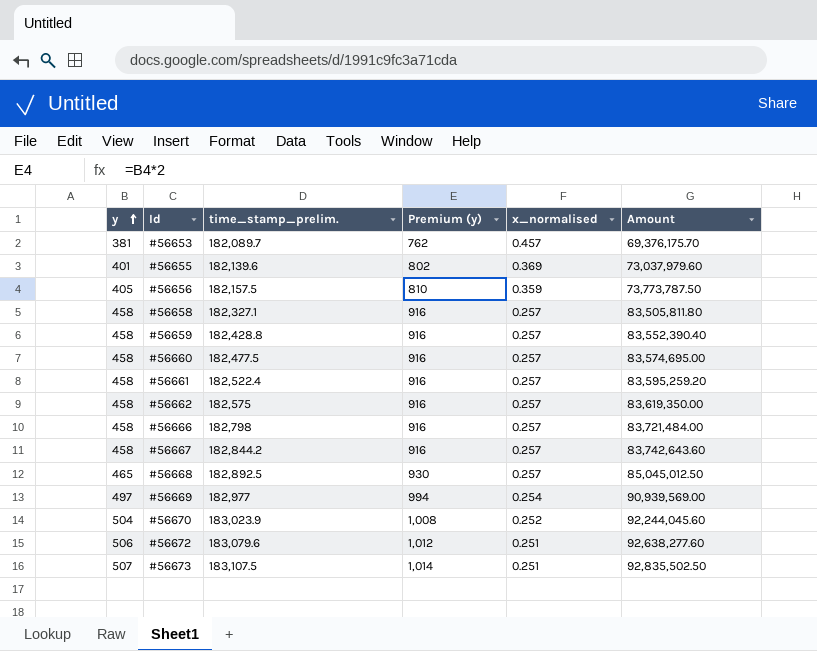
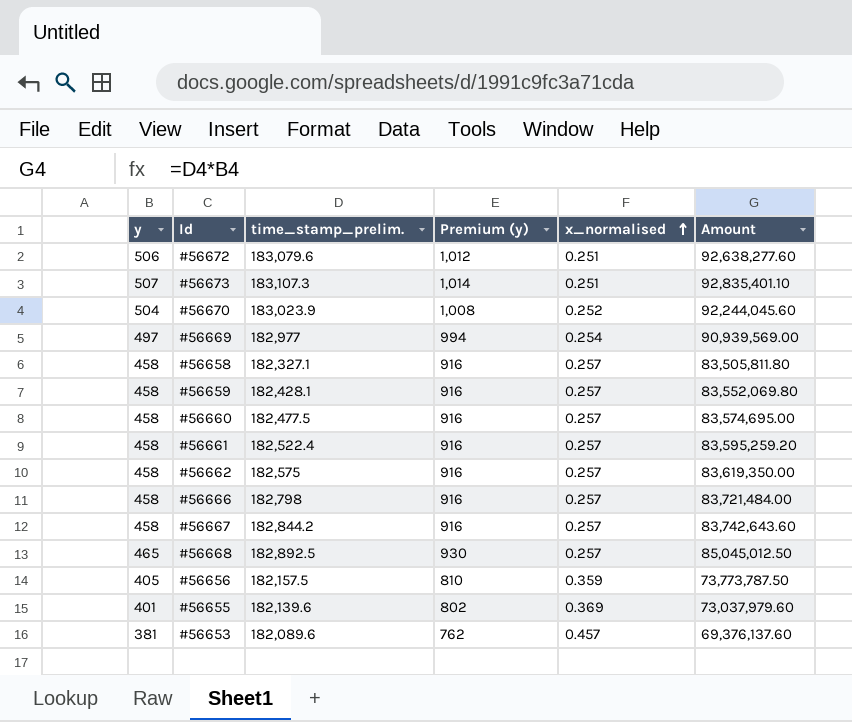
row order: y ascending -> x_normalised ascending
#56673 | time_stamp_prelim.: 183,107.5 -> 183,107.3
#56673 | Amount: 92,835,502.50 -> 92,835,401.10
#56659 | time_stamp_prelim.: 182,428.8 -> 182,428.1
#56659 | Amount: 83,552,390.40 -> 83,552,069.80
#56653 | time_stamp_prelim.: 182,089.7 -> 182,089.6
#56653 | Amount: 69,376,175.70 -> 69,376,137.60

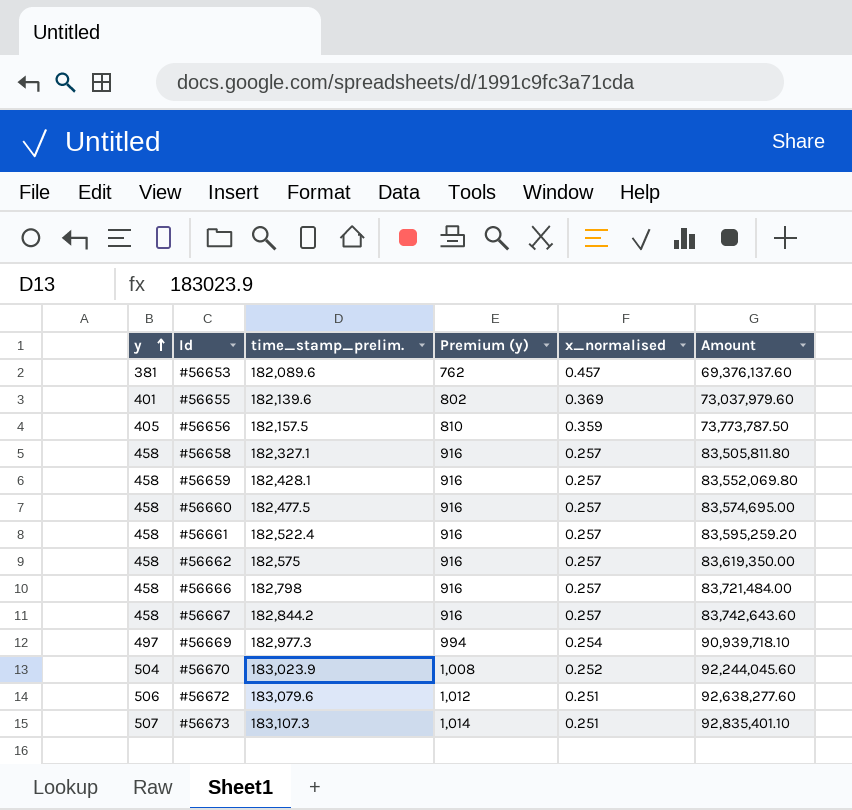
row order: x_normalised ascending -> y ascending
row #56668: 465 | 182,892.5 | 930 | 0.257 | 85,045,012.50 -> none
#56669 | time_stamp_prelim.: 182,977 -> 182,977.3
#56669 | Amount: 90,939,569.00 -> 90,939,718.10

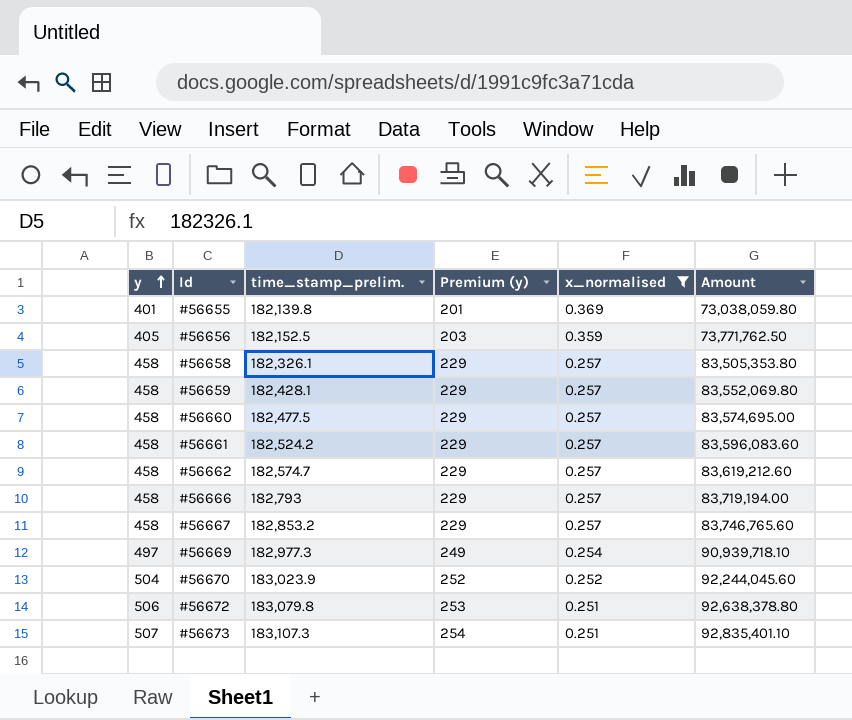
filter: none -> x_normalised != 0.457
column Premium (y) | formula: [y] * 2 -> [y] * 0.5
#56655 | time_stamp_prelim.: 182,139.6 -> 182,139.8
#56655 | Amount: 73,037,979.60 -> 73,038,059.80
#56656 | time_stamp_prelim.: 182,157.5 -> 182,152.5
#56656 | Amount: 73,773,787.50 -> 73,771,762.50
#56658 | time_stamp_prelim.: 182,327.1 -> 182,326.1
#56658 | Amount: 83,505,811.80 -> 83,505,353.80
#56661 | time_stamp_prelim.: 182,522.4 -> 182,524.2
#56661 | Amount: 83,595,259.20 -> 83,596,083.60
#56662 | time_stamp_prelim.: 182,575 -> 182,574.7
#56662 | Amount: 83,619,350.00 -> 83,619,212.60
#56666 | time_stamp_prelim.: 182,798 -> 182,793
#56666 | Amount: 83,721,484.00 -> 83,719,194.00
#56667 | time_stamp_prelim.: 182,844.2 -> 182,853.2
#56667 | Amount: 83,742,643.60 -> 83,746,765.60
#56672 | time_stamp_prelim.: 183,079.6 -> 183,079.8
#56672 | Amount: 92,638,277.60 -> 92,638,378.80

